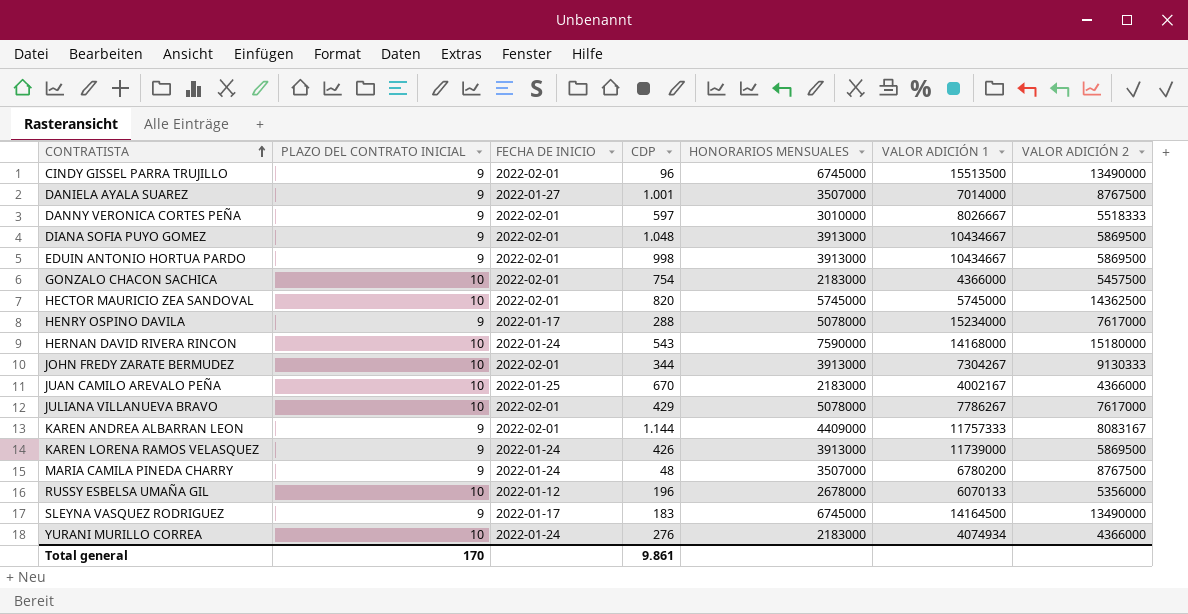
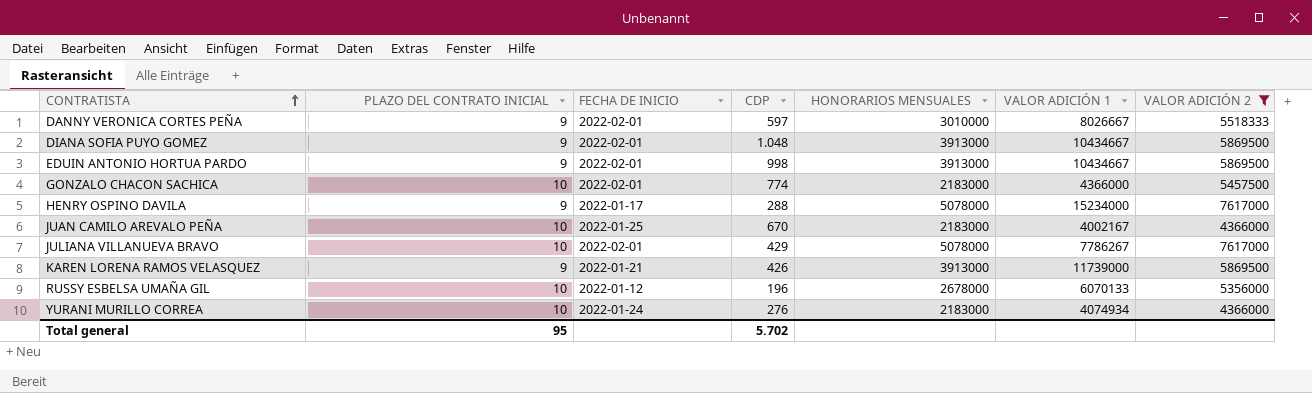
filter: none -> VALOR ADICIÓN 2 <= 7617000
GONZALO CHACON SACHICA | CDP: 754 -> 774
KAREN LORENA RAMOS VELASQUEZ | FECHA DE INICIO: 2022-01-24 -> 2022-01-21
Total general | PLAZO DEL CONTRATO INICIAL: 170 -> 95
Total general | CDP: 9.861 -> 5.702

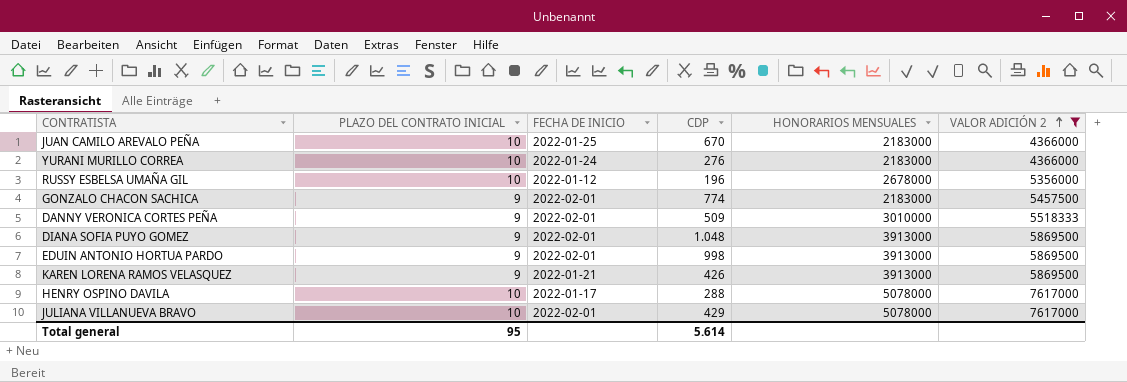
row order: CONTRATISTA ascending -> VALOR ADICIÓN 2 ascending
column VALOR ADICIÓN 1 | position: 6 -> none
GONZALO CHACON SACHICA | PLAZO DEL CONTRATO INICIAL: 10 -> 9
DANNY VERONICA CORTES PEÑA | CDP: 597 -> 509
HENRY OSPINO DAVILA | PLAZO DEL CONTRATO INICIAL: 9 -> 10
Total general | CDP: 5.702 -> 5.614

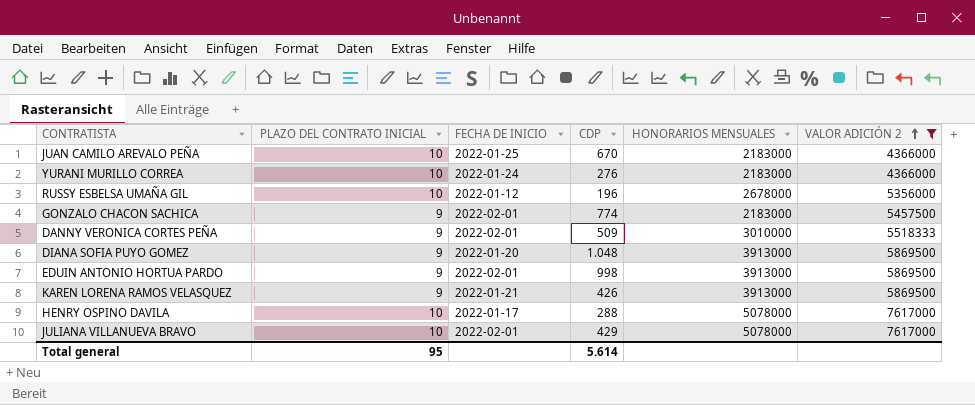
DIANA SOFIA PUYO GOMEZ | FECHA DE INICIO: 2022-02-01 -> 2022-01-20

